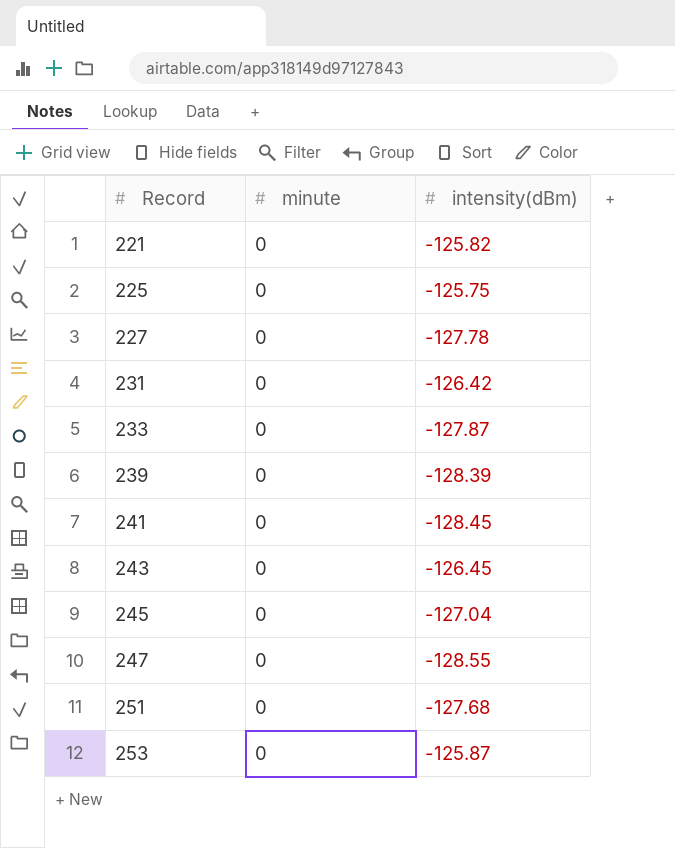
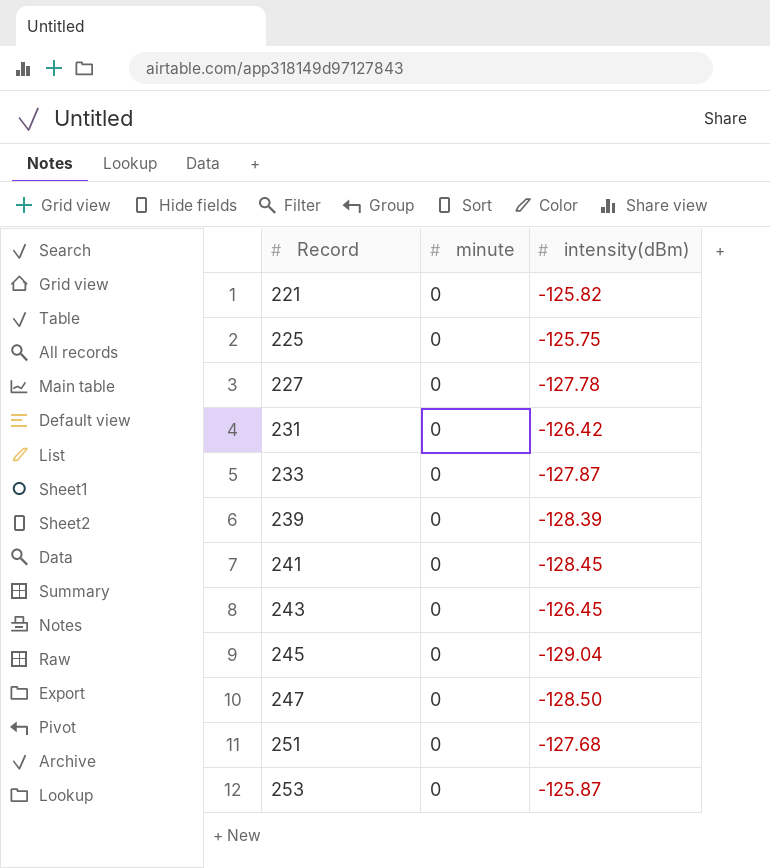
245 | intensity(dBm): -127.04 -> -129.04
247 | intensity(dBm): -128.55 -> -128.50

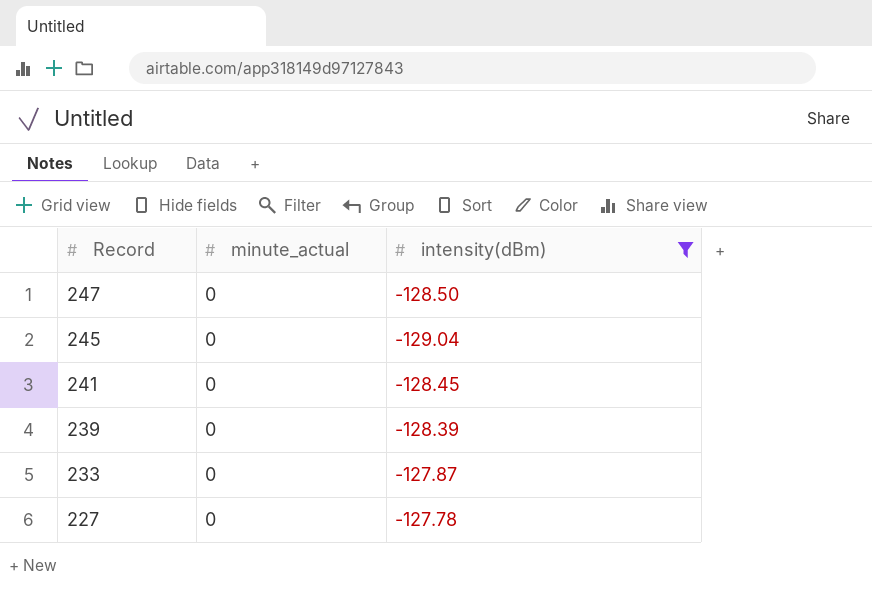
filter: none -> intensity(dBm) <= -127.78
row order: Record ascending -> Record descending
column name: minute -> minute_actual

